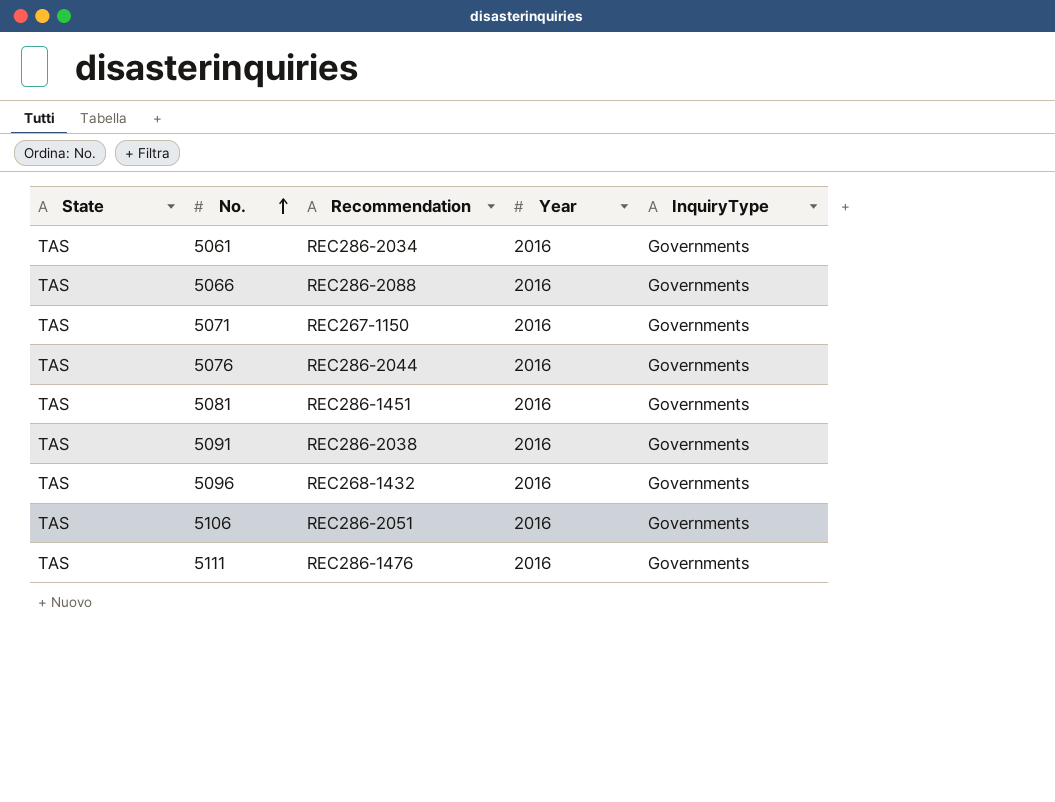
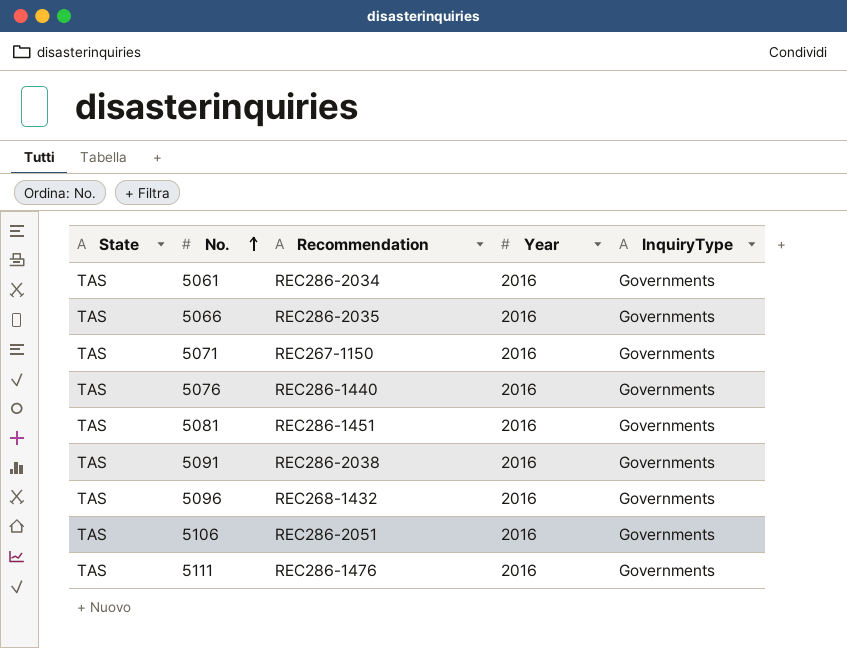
5066 | Recommendation: REC286-2088 -> REC286-2035
5076 | Recommendation: REC286-2044 -> REC286-1440

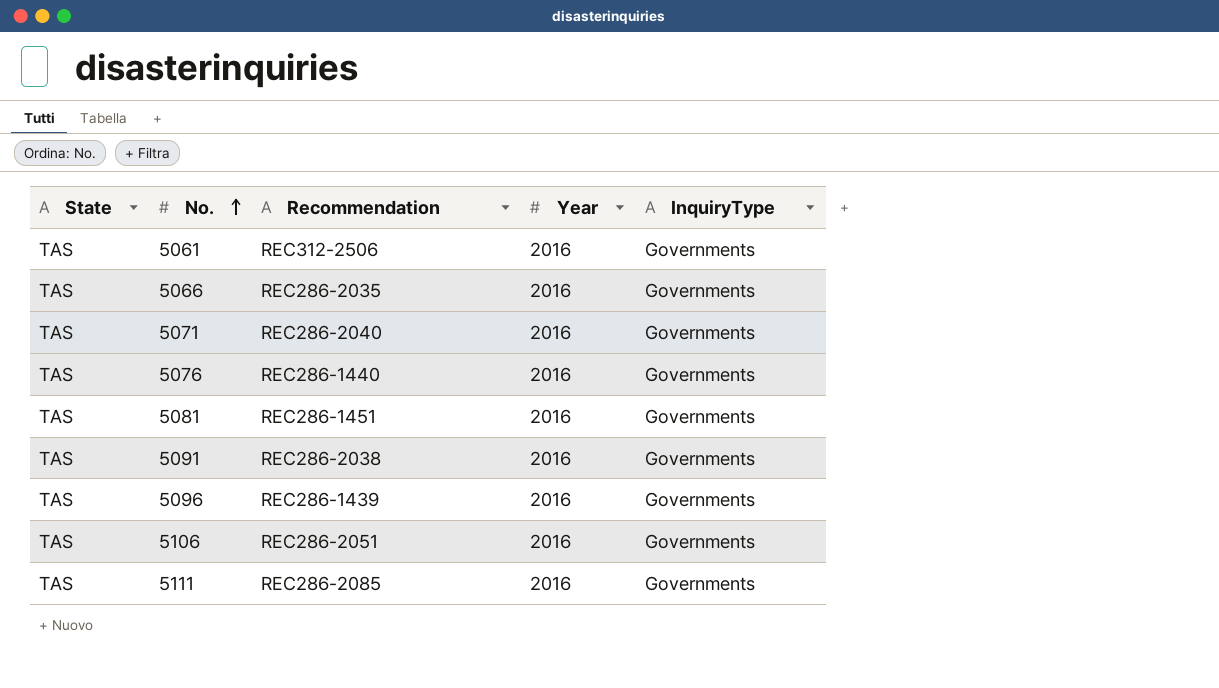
5061 | Recommendation: REC286-2034 -> REC312-2506
5071 | Recommendation: REC267-1150 -> REC286-2040
5096 | Recommendation: REC268-1432 -> REC286-1439
5111 | Recommendation: REC286-1476 -> REC286-2085

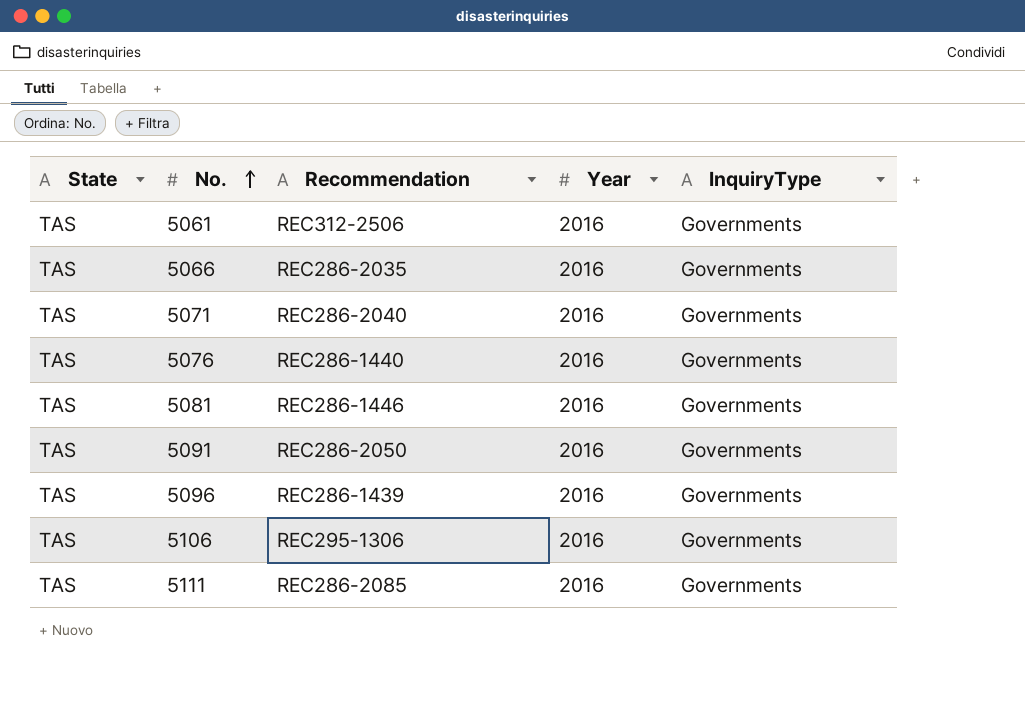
5081 | Recommendation: REC286-1451 -> REC286-1446
5091 | Recommendation: REC286-2038 -> REC286-2050
5106 | Recommendation: REC286-2051 -> REC295-1306

